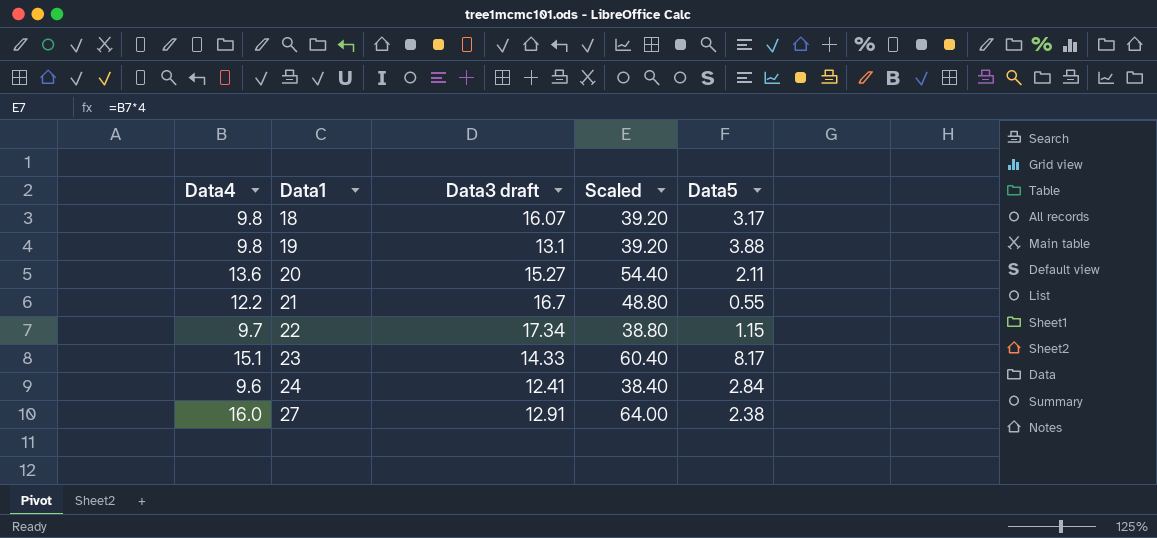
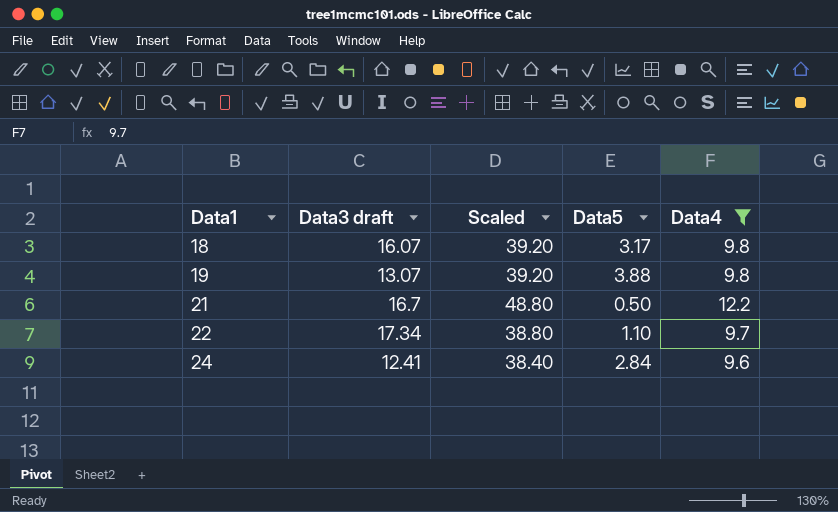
filter: none -> Data4 <= 12.2
column Data4 | position: 1 -> 5
19 | Data3 draft: 13.1 -> 13.07
21 | Data5: 0.55 -> 0.50
22 | Data5: 1.15 -> 1.10

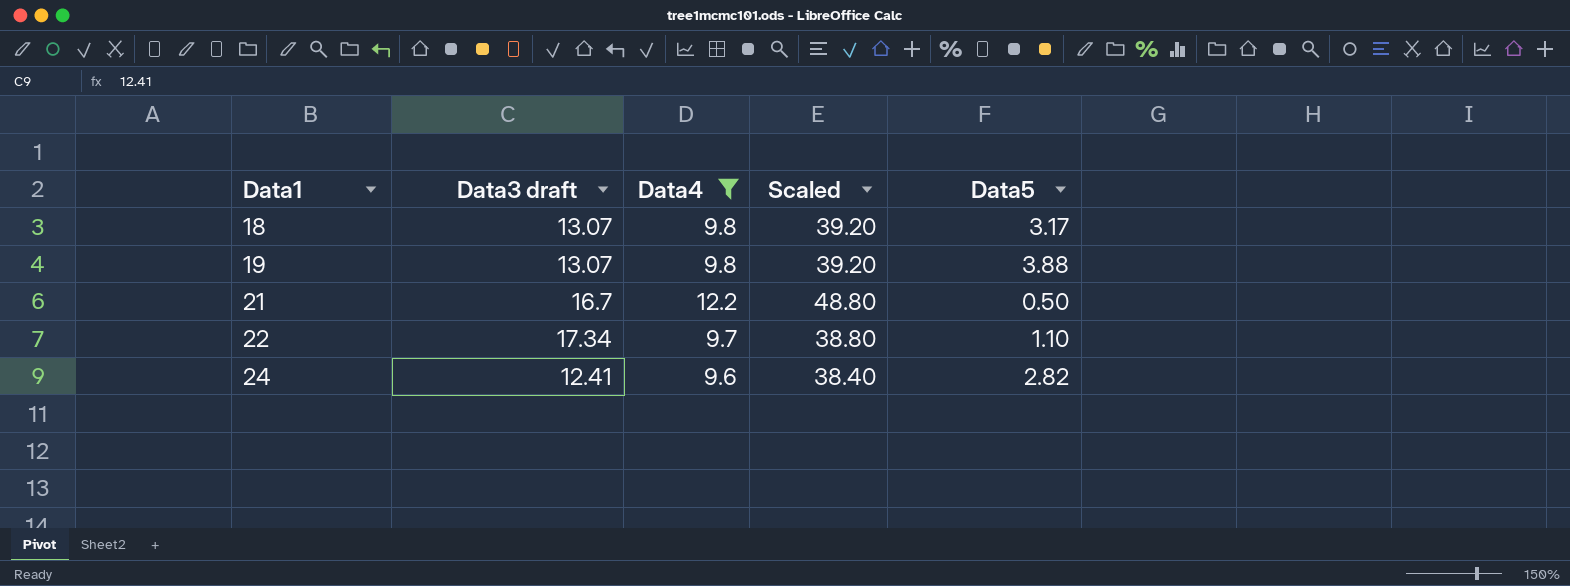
column Data4 | position: 5 -> 3
18 | Data3 draft: 16.07 -> 13.07
24 | Data5: 2.84 -> 2.82

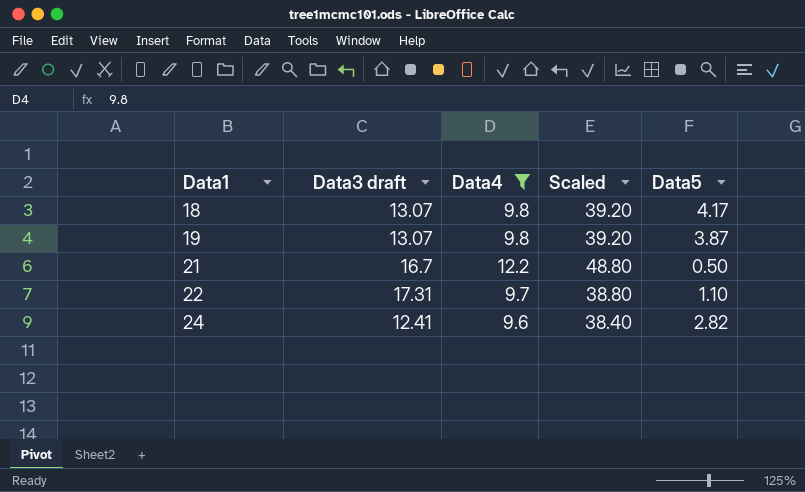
18 | Data5: 3.17 -> 4.17
19 | Data5: 3.88 -> 3.87
22 | Data3 draft: 17.34 -> 17.31

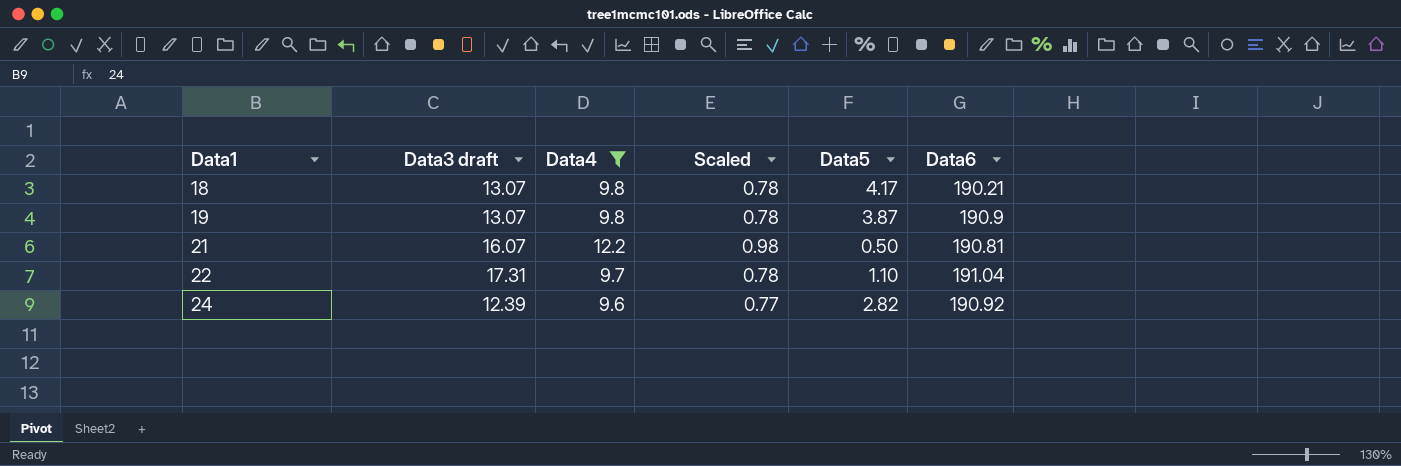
column Scaled | formula: [Data4] * 4 -> [Data4] * 0.08
column Data6 | position: none -> 6
21 | Data3 draft: 16.7 -> 16.07
24 | Data3 draft: 12.41 -> 12.39

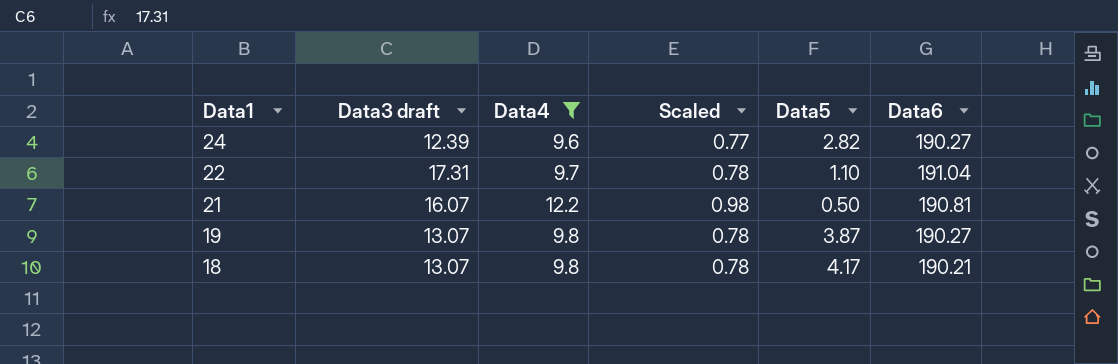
row order: Data1 ascending -> Data1 descending
24 | Data6: 190.92 -> 190.27
19 | Data6: 190.9 -> 190.27

